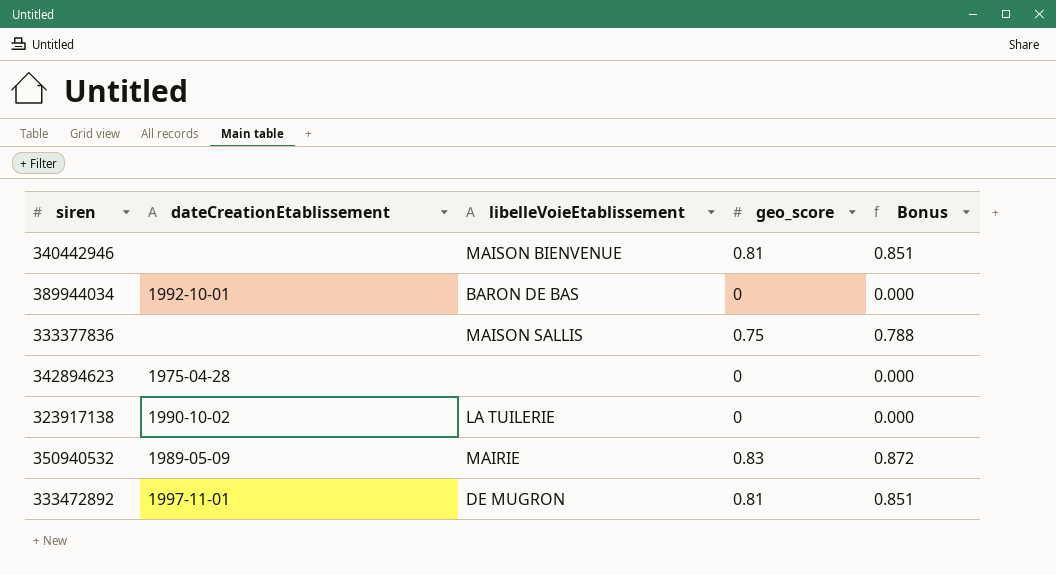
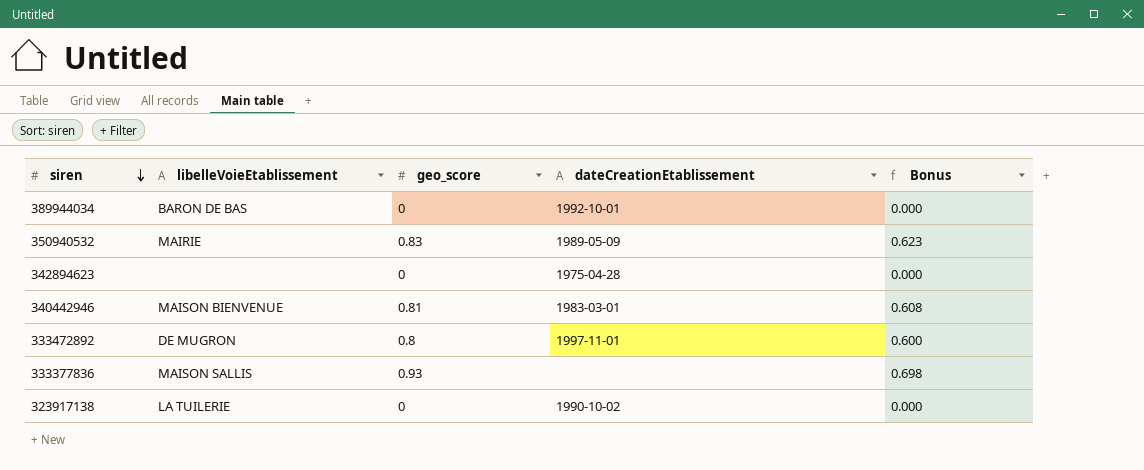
row order: none -> siren descending
column dateCreationEtablissement | position: 2 -> 4
column Bonus | formula: [geo_score] * 1.05 -> [geo_score] * 0.75
340442946 | dateCreationEtablissement: none -> 1983-03-01
333472892 | geo_score: 0.81 -> 0.8
333377836 | geo_score: 0.75 -> 0.93

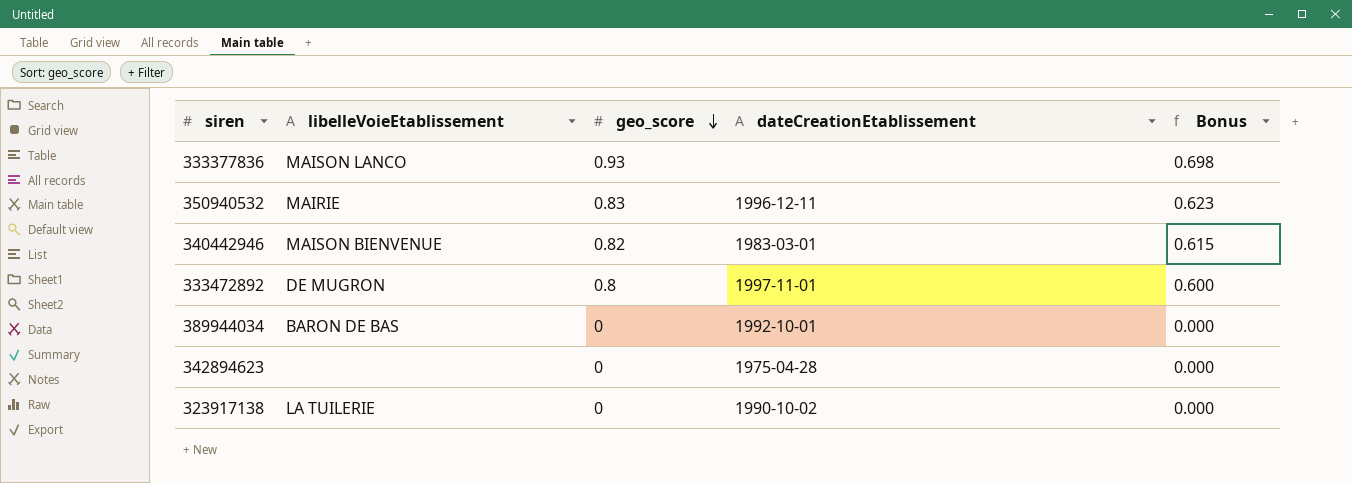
row order: siren descending -> geo_score descending
333377836 | libelleVoieEtablissement: MAISON SALLIS -> MAISON LANCO
350940532 | dateCreationEtablissement: 1989-05-09 -> 1996-12-11
340442946 | geo_score: 0.81 -> 0.82
340442946 | Bonus: 0.608 -> 0.615

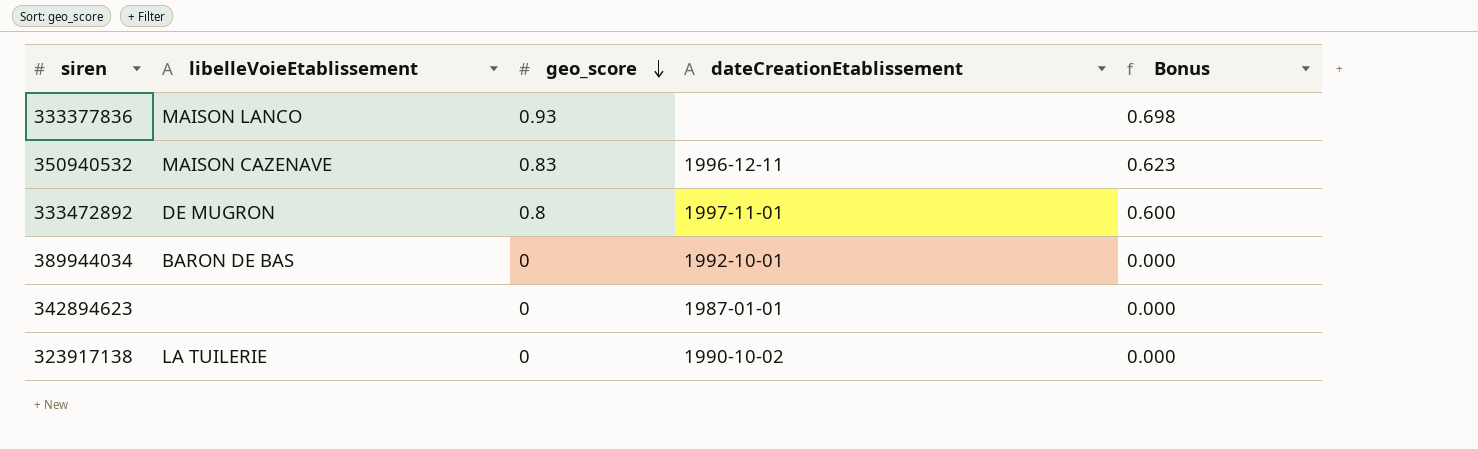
row 340442946: MAISON BIENVENUE | 0.82 | 1983-03-01 | 0.615 -> none
350940532 | libelleVoieEtablissement: MAIRIE -> MAISON CAZENAVE
342894623 | dateCreationEtablissement: 1975-04-28 -> 1987-01-01

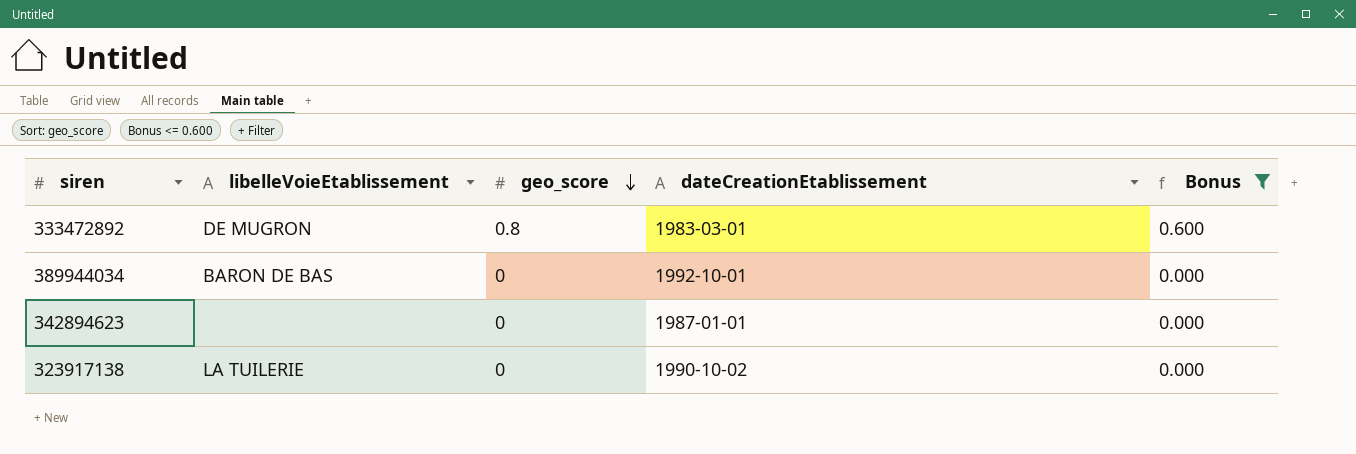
filter: none -> Bonus <= 0.600
333472892 | dateCreationEtablissement: 1997-11-01 -> 1983-03-01

